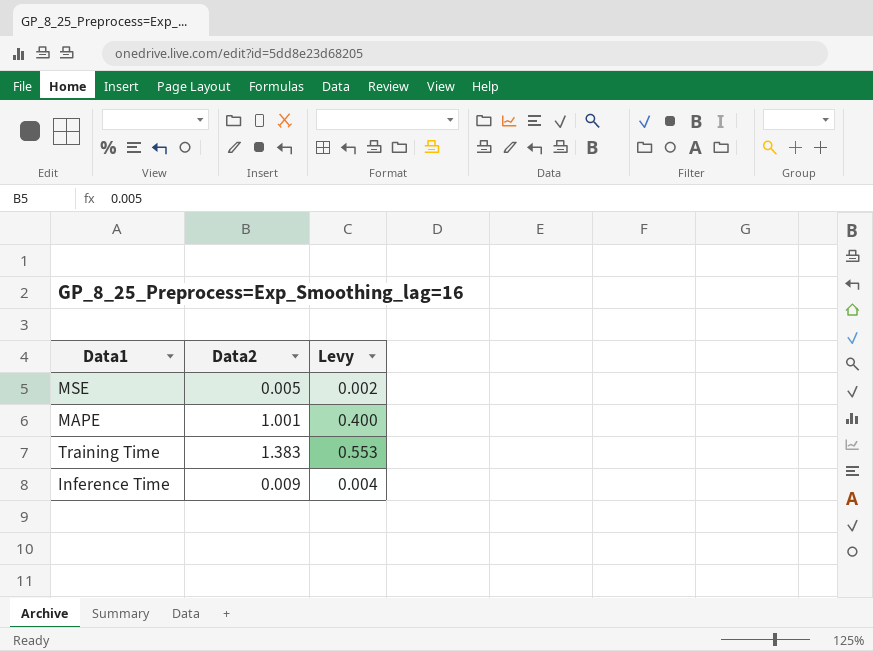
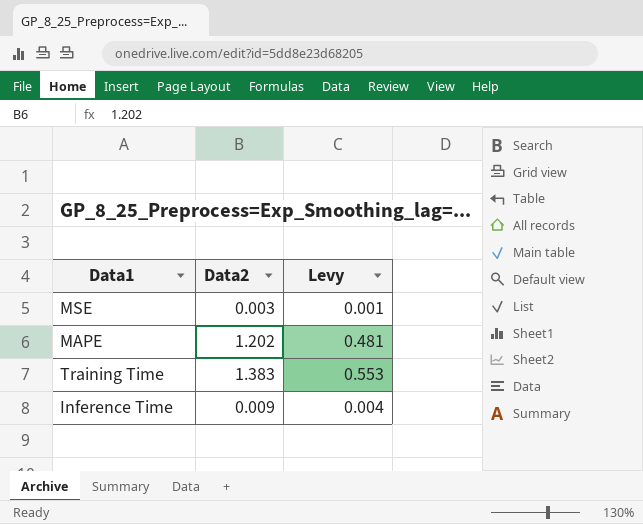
MSE | Data2: 0.005 -> 0.003
MSE | Levy: 0.002 -> 0.001
MAPE | Data2: 1.001 -> 1.202
MAPE | Levy: 0.400 -> 0.481

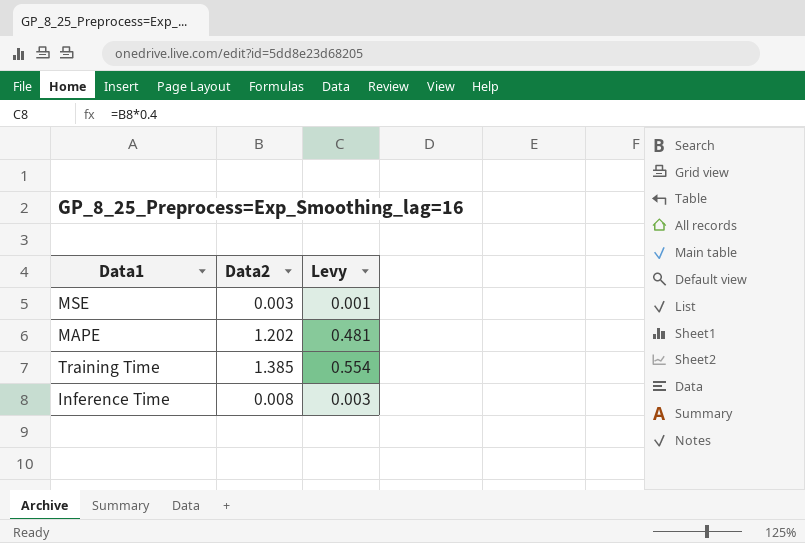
Training Time | Data2: 1.383 -> 1.385
Training Time | Levy: 0.553 -> 0.554
Inference Time | Data2: 0.009 -> 0.008
Inference Time | Levy: 0.004 -> 0.003

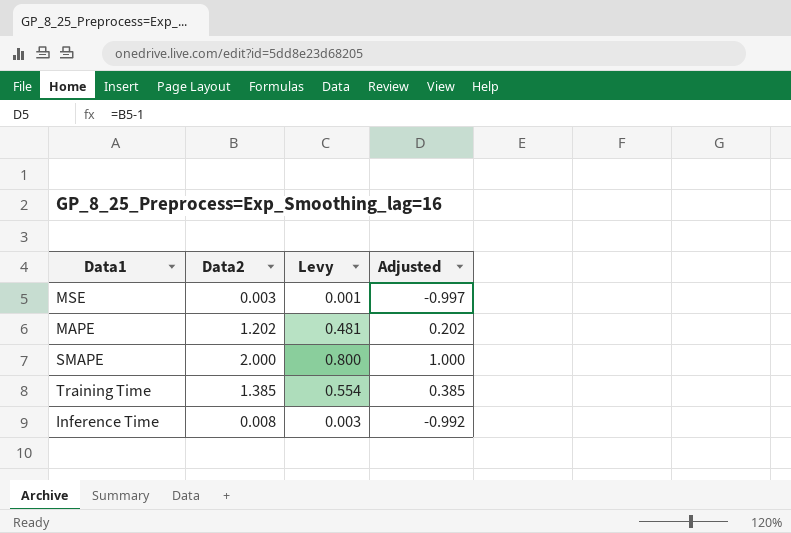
column Adjusted | formula: none -> [Data2] - 1
row SMAPE: none -> 2.000 | 0.800 | 1.000

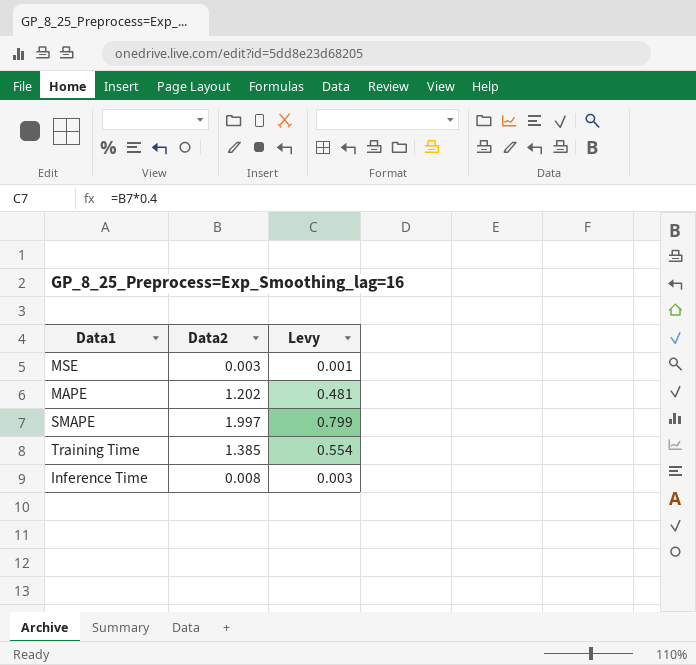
column Adjusted | formula: [Data2] - 1 -> none
SMAPE | Data2: 2.000 -> 1.997
SMAPE | Levy: 0.800 -> 0.799

